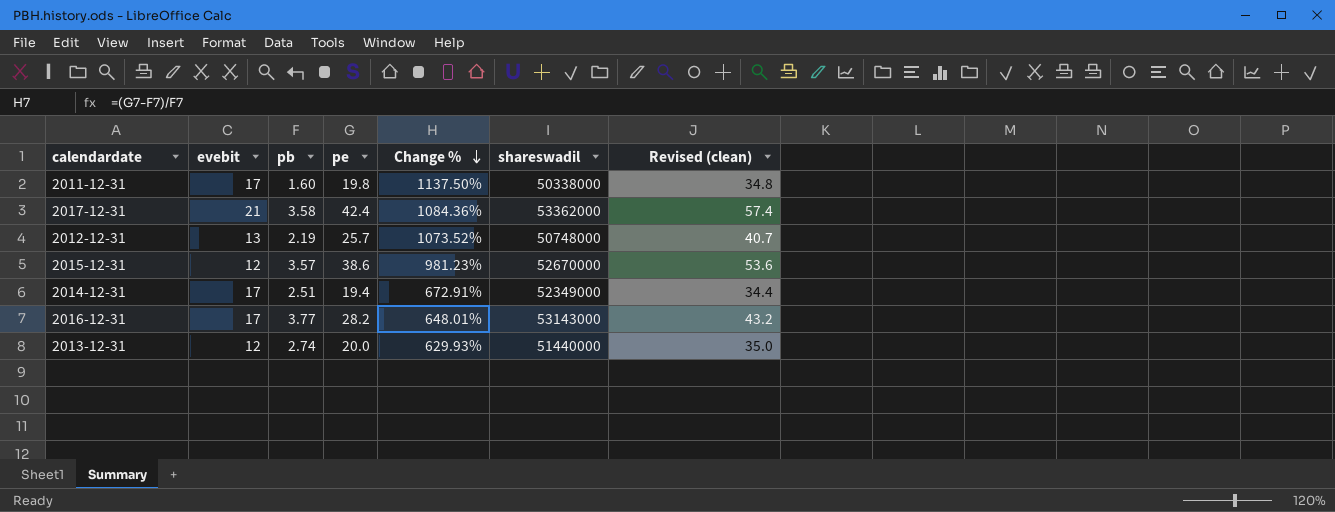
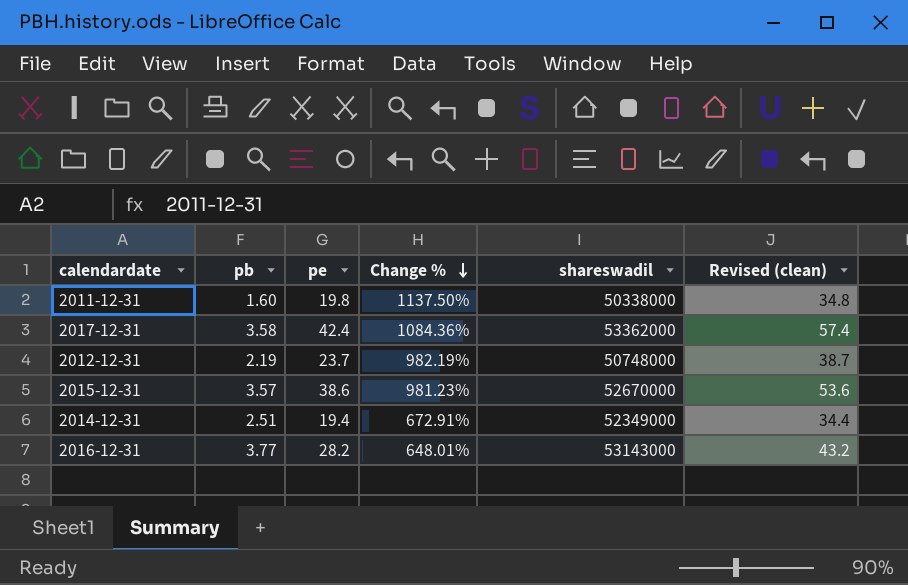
column evebit | position: 2 -> none
row 2013-12-31: 12 | 2.74 | 20.0 | 629.93% | 51440000 | 35.0 -> none
2012-12-31 | pe: 25.7 -> 23.7
2012-12-31 | Change %: 1073.52% -> 982.19%
2012-12-31 | Revised (clean): 40.7 -> 38.7

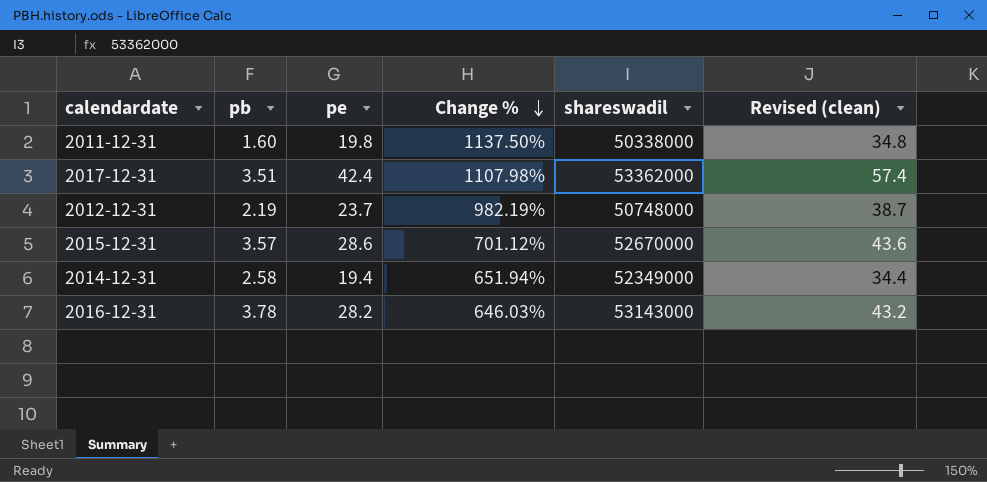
2017-12-31 | pb: 3.58 -> 3.51
2017-12-31 | Change %: 1084.36% -> 1107.98%
2015-12-31 | pe: 38.6 -> 28.6
2015-12-31 | Change %: 981.23% -> 701.12%
2015-12-31 | Revised (clean): 53.6 -> 43.6
2014-12-31 | pb: 2.51 -> 2.58
2014-12-31 | Change %: 672.91% -> 651.94%
2016-12-31 | pb: 3.77 -> 3.78
2016-12-31 | Change %: 648.01% -> 646.03%

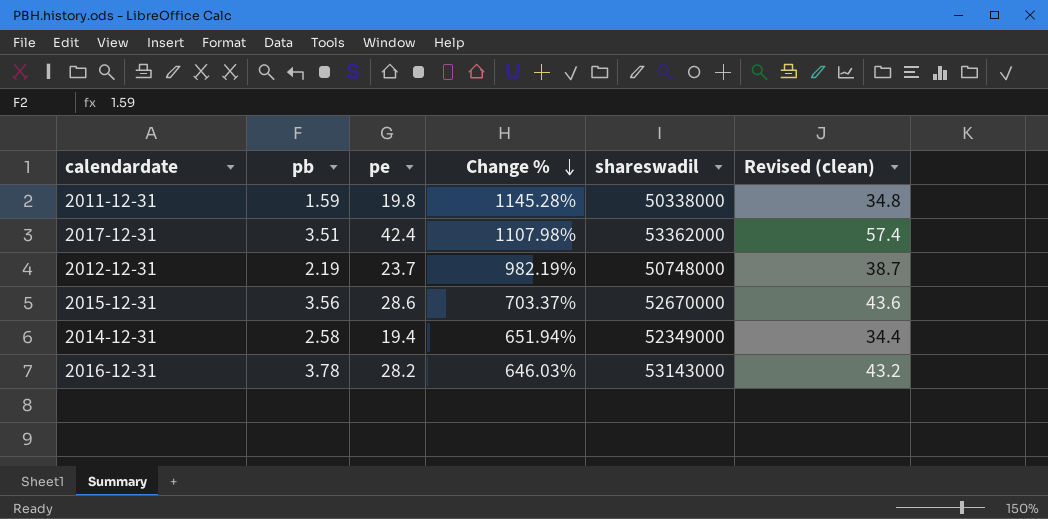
2011-12-31 | pb: 1.60 -> 1.59
2011-12-31 | Change %: 1137.50% -> 1145.28%
2015-12-31 | pb: 3.57 -> 3.56
2015-12-31 | Change %: 701.12% -> 703.37%

